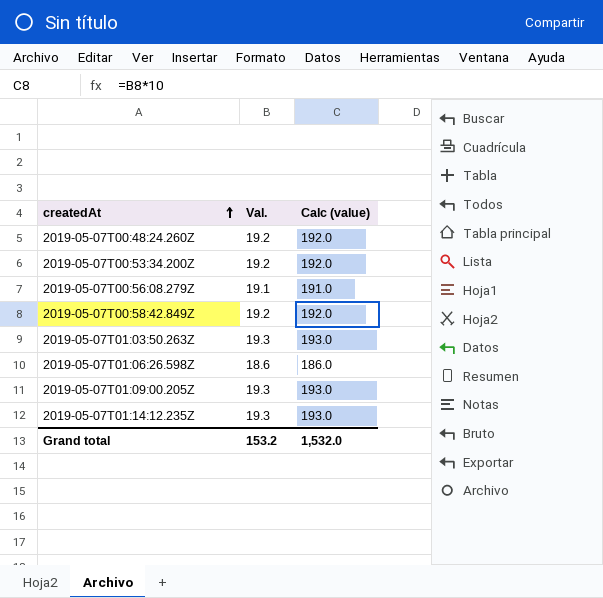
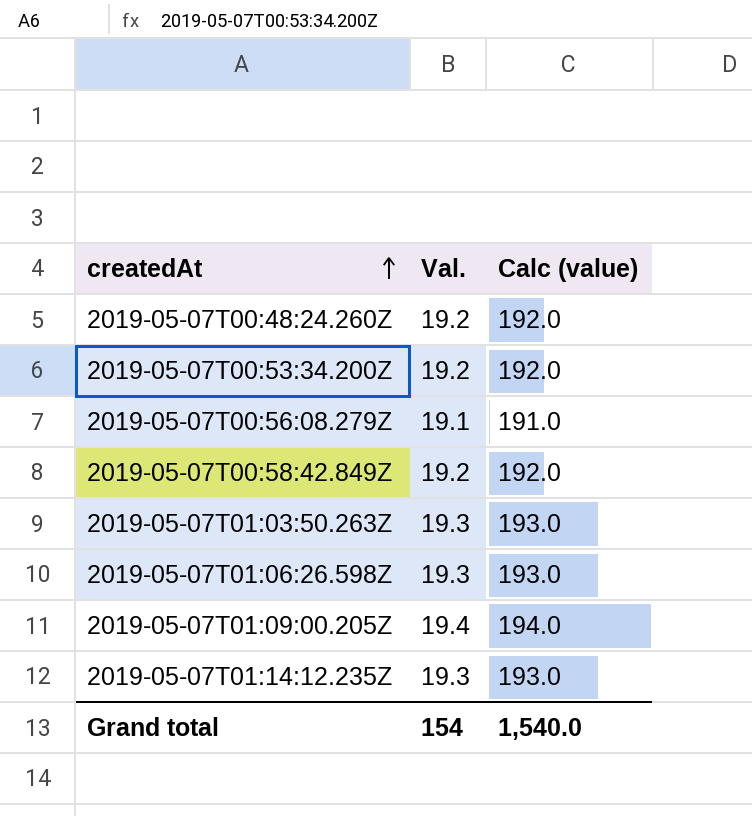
2019-05-07T01:06:26.598Z | Val.: 18.6 -> 19.3
2019-05-07T01:06:26.598Z | Calc (value): 186.0 -> 193.0
2019-05-07T01:09:00.205Z | Val.: 19.3 -> 19.4
2019-05-07T01:09:00.205Z | Calc (value): 193.0 -> 194.0
Grand total | Val.: 153.2 -> 154
Grand total | Calc (value): 1,532.0 -> 1,540.0

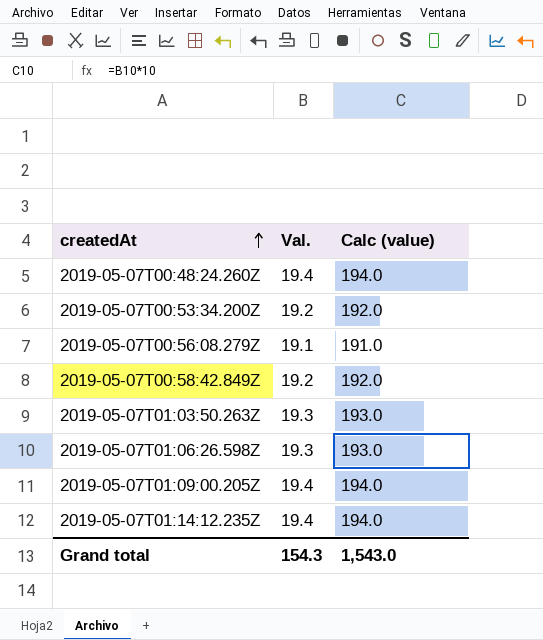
2019-05-07T00:48:24.260Z | Val.: 19.2 -> 19.4
2019-05-07T00:48:24.260Z | Calc (value): 192.0 -> 194.0
2019-05-07T01:14:12.235Z | Val.: 19.3 -> 19.4
2019-05-07T01:14:12.235Z | Calc (value): 193.0 -> 194.0
Grand total | Val.: 154 -> 154.3
Grand total | Calc (value): 1,540.0 -> 1,543.0

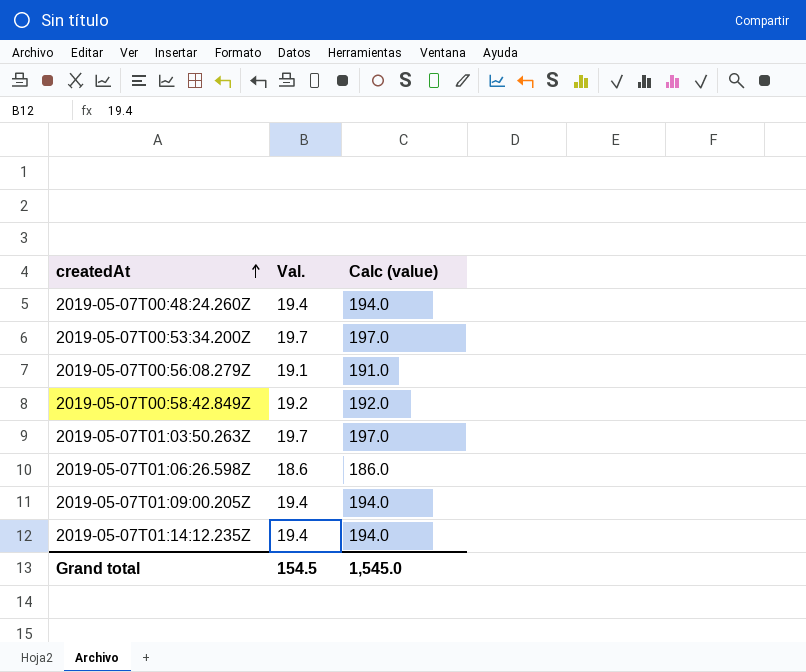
2019-05-07T00:53:34.200Z | Val.: 19.2 -> 19.7
2019-05-07T00:53:34.200Z | Calc (value): 192.0 -> 197.0
2019-05-07T01:03:50.263Z | Val.: 19.3 -> 19.7
2019-05-07T01:03:50.263Z | Calc (value): 193.0 -> 197.0
2019-05-07T01:06:26.598Z | Val.: 19.3 -> 18.6
2019-05-07T01:06:26.598Z | Calc (value): 193.0 -> 186.0
Grand total | Val.: 154.3 -> 154.5
Grand total | Calc (value): 1,543.0 -> 1,545.0

